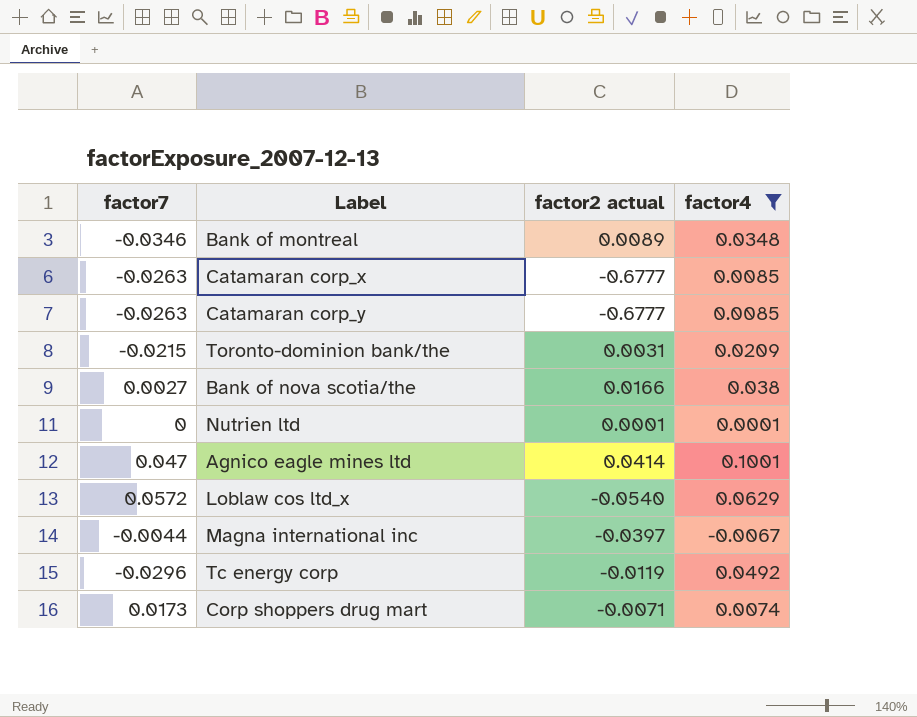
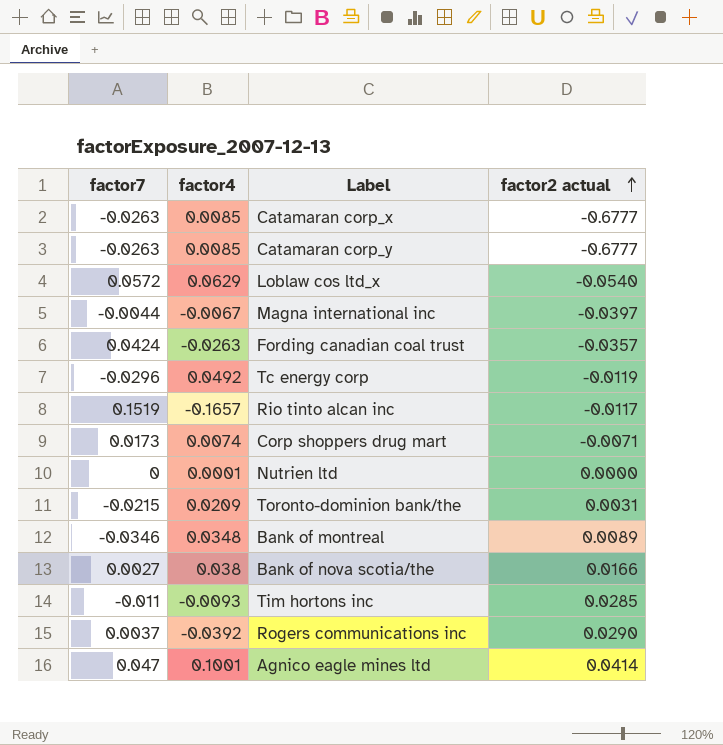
filter: factor4 >= -0.0067 -> none
row order: none -> factor2 actual ascending
column factor4 | position: 4 -> 2
Nutrien ltd | factor2 actual: 0.0001 -> 0.0000

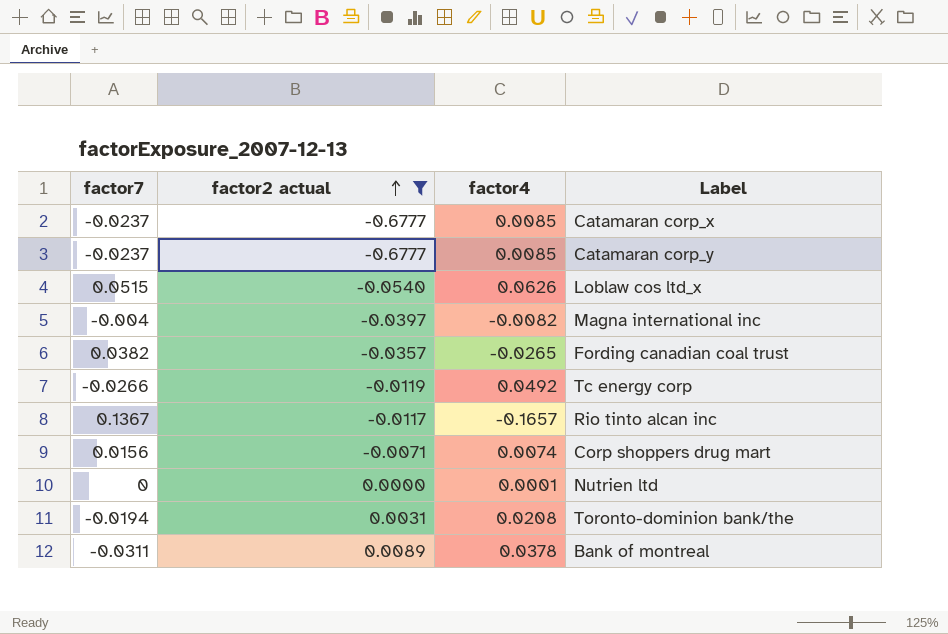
filter: none -> factor2 actual <= 0.0089
column factor2 actual | position: 4 -> 2
Catamaran corp_x | factor7: -0.0263 -> -0.0237
Catamaran corp_y | factor7: -0.0263 -> -0.0237
Loblaw cos ltd_x | factor7: 0.0572 -> 0.0515
Loblaw cos ltd_x | factor4: 0.0629 -> 0.0626
Magna international inc | factor7: -0.0044 -> -0.004
Magna international inc | factor4: -0.0067 -> -0.0082
Fording canadian coal trust | factor7: 0.0424 -> 0.0382
Fording canadian coal trust | factor4: -0.0263 -> -0.0265
Tc energy corp | factor7: -0.0296 -> -0.0266
Rio tinto alcan inc | factor7: 0.1519 -> 0.1367
Corp shoppers drug mart | factor7: 0.0173 -> 0.0156
Toronto-dominion bank/the | factor7: -0.0215 -> -0.0194
Toronto-dominion bank/the | factor4: 0.0209 -> 0.0208
Bank of montreal | factor7: -0.0346 -> -0.0311
Bank of montreal | factor4: 0.0348 -> 0.0378

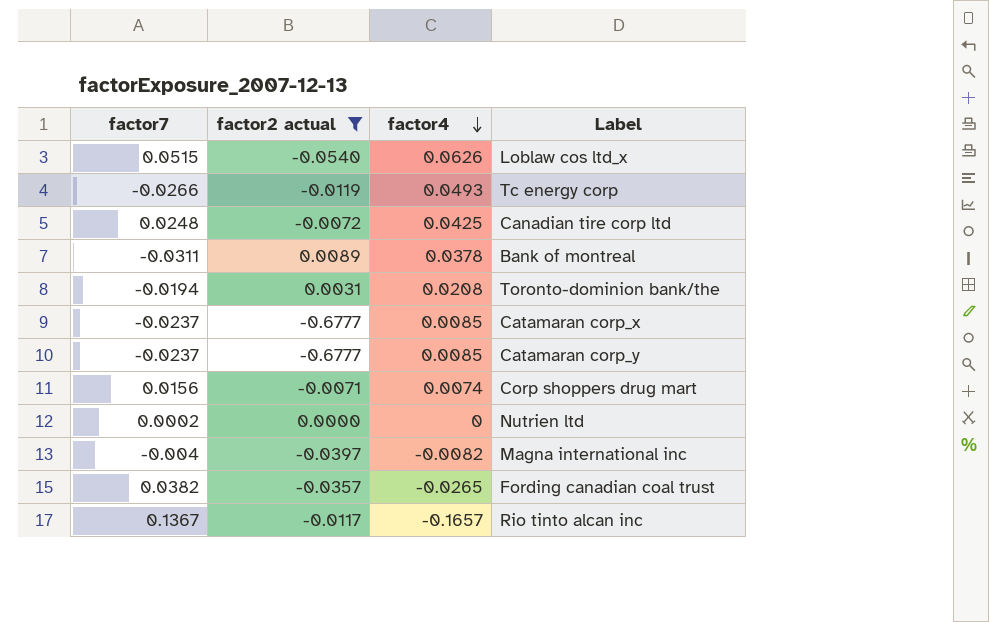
row order: factor2 actual ascending -> factor4 descending
Tc energy corp | factor4: 0.0492 -> 0.0493
row Canadian tire corp ltd: none -> 0.0248 | -0.0072 | 0.0425
Nutrien ltd | factor7: 0 -> 0.0002
Nutrien ltd | factor4: 0.0001 -> 0

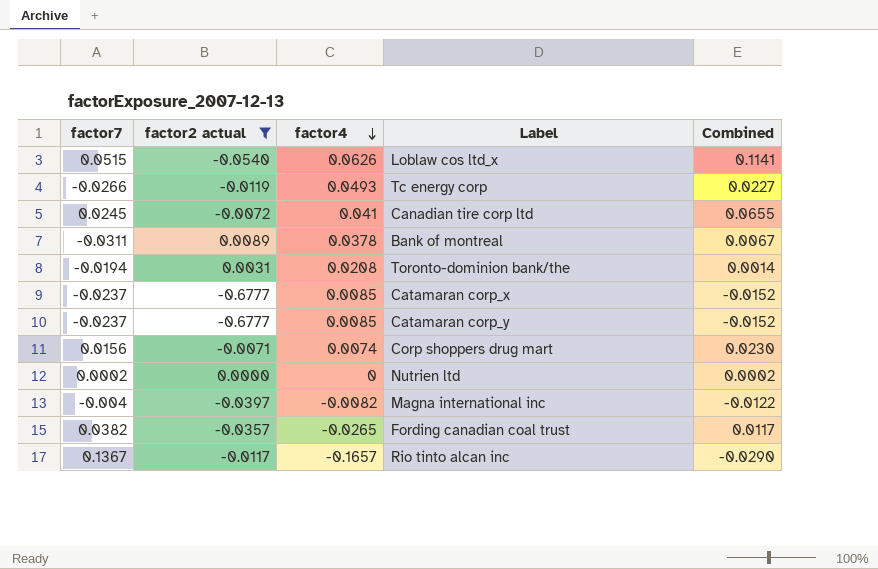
column Combined | formula: none -> [factor7] + [factor4]
Canadian tire corp ltd | factor7: 0.0248 -> 0.0245
Canadian tire corp ltd | factor4: 0.0425 -> 0.041

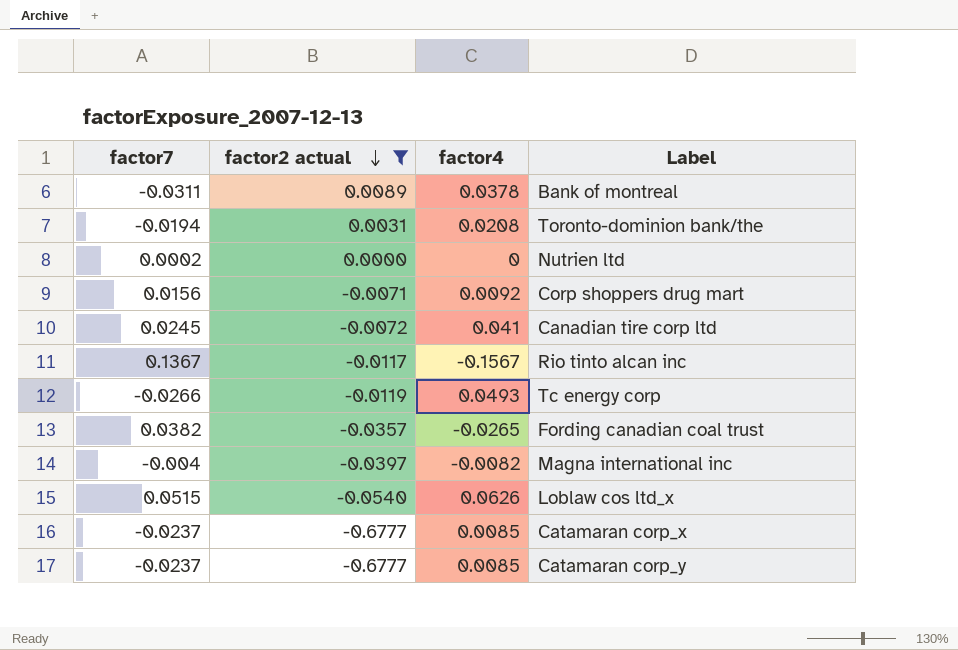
row order: factor4 descending -> factor2 actual descending
column Combined | formula: [factor7] + [factor4] -> none
Corp shoppers drug mart | factor4: 0.0074 -> 0.0092
Rio tinto alcan inc | factor4: -0.1657 -> -0.1567

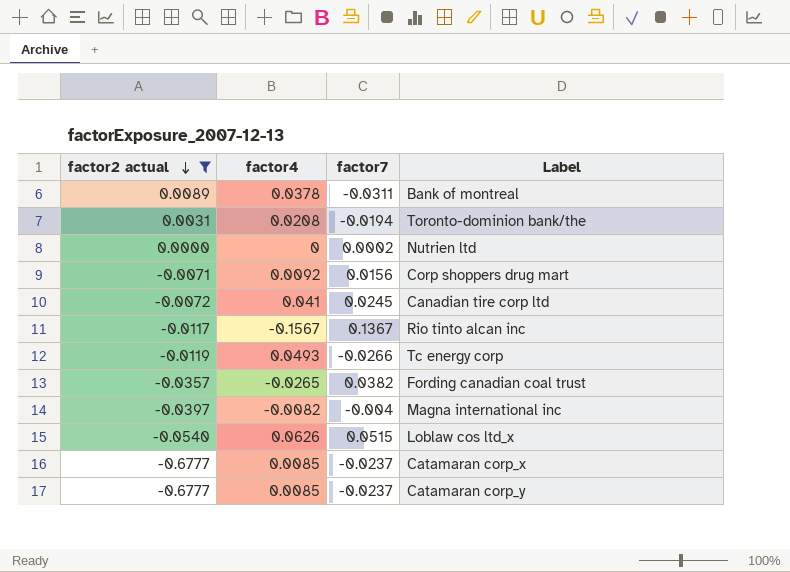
column factor7 | position: 1 -> 3

